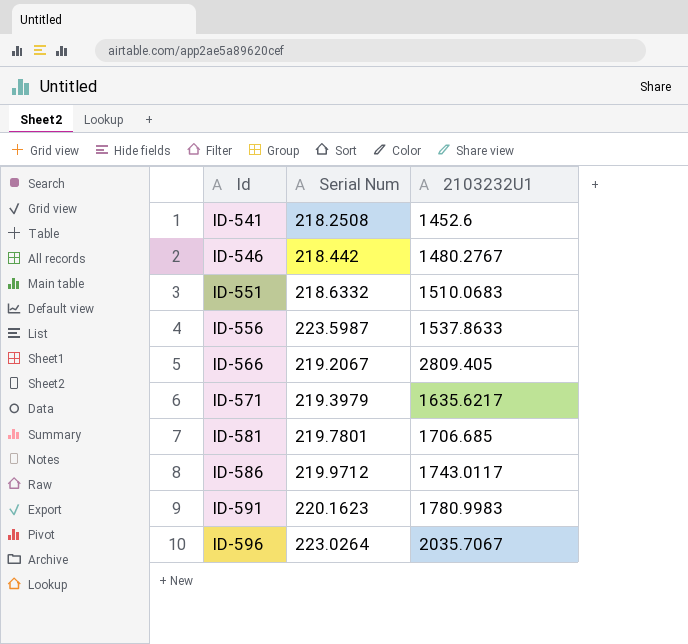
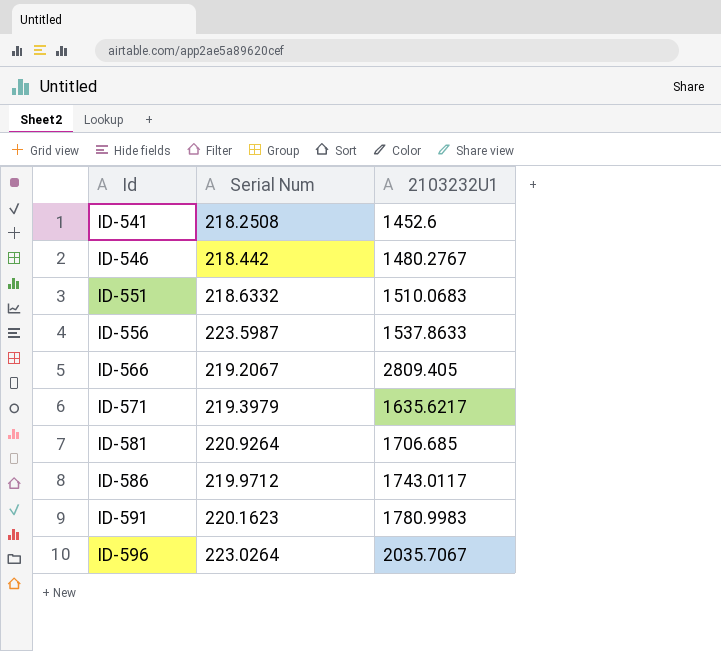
ID-581 | Serial Num: 219.7801 -> 220.9264

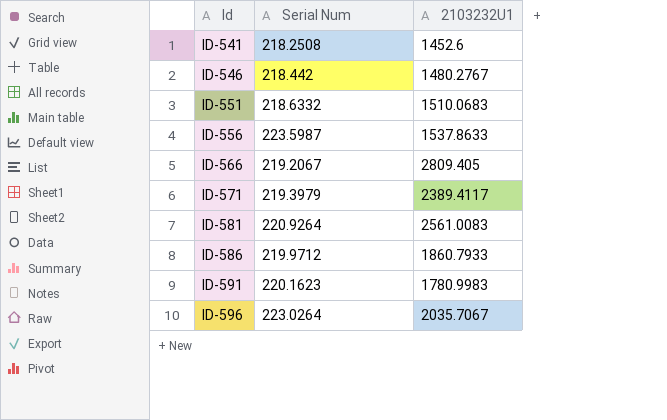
ID-571 | 2103232U1: 1635.6217 -> 2389.4117
ID-581 | 2103232U1: 1706.685 -> 2561.0083
ID-586 | 2103232U1: 1743.0117 -> 1860.7933

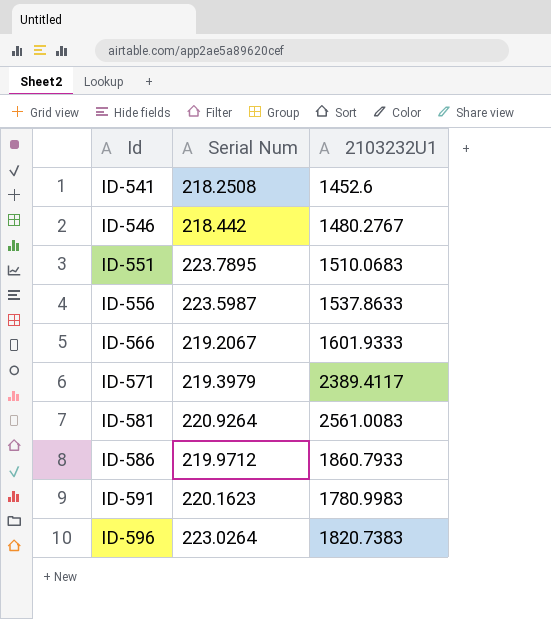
ID-551 | Serial Num: 218.6332 -> 223.7895
ID-566 | 2103232U1: 2809.405 -> 1601.9333
ID-596 | 2103232U1: 2035.7067 -> 1820.7383

